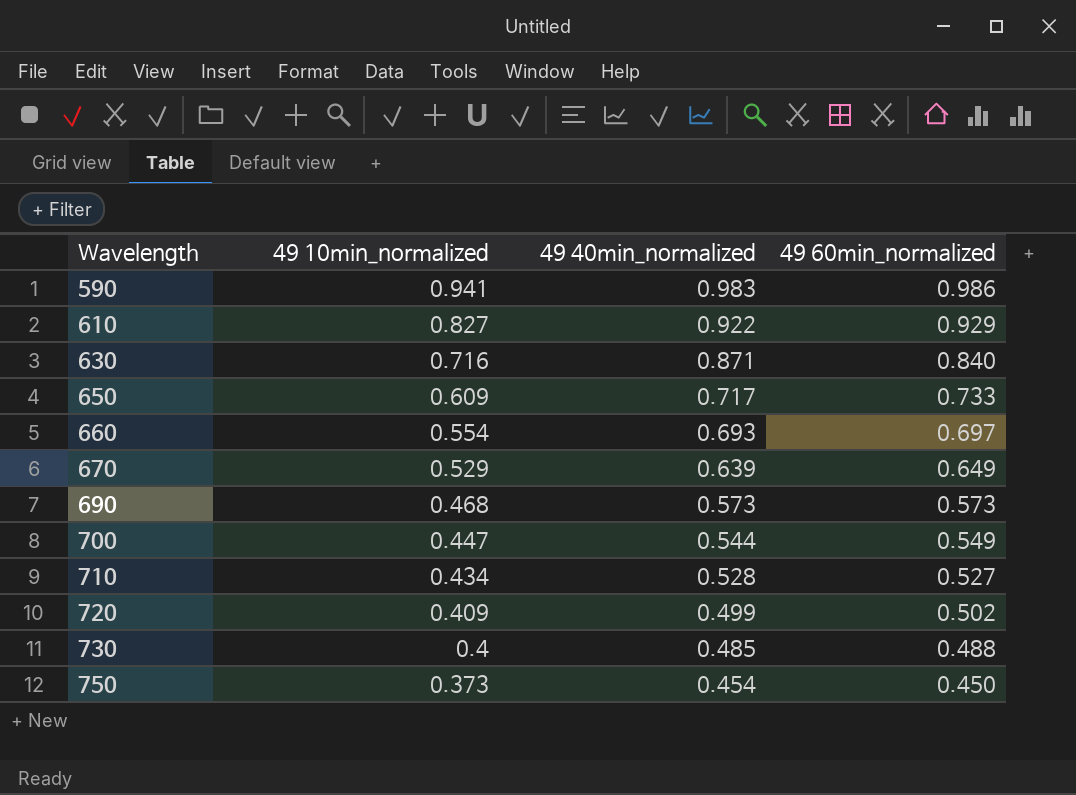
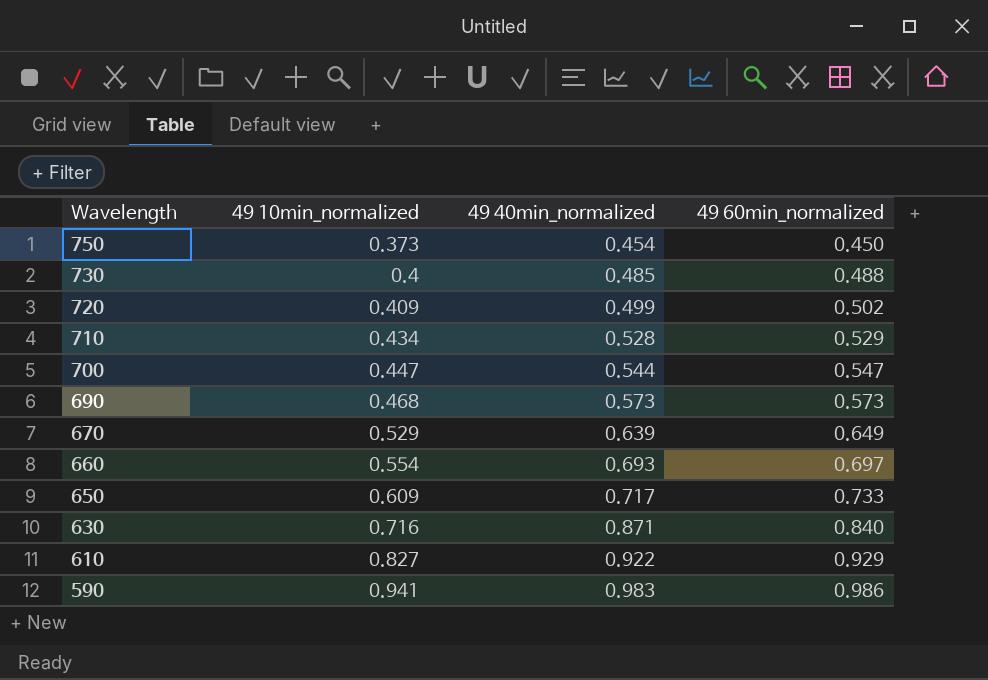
row order: Wavelength ascending -> Wavelength descending
710 | 49 60min_normalized: 0.527 -> 0.529
700 | 49 60min_normalized: 0.549 -> 0.547

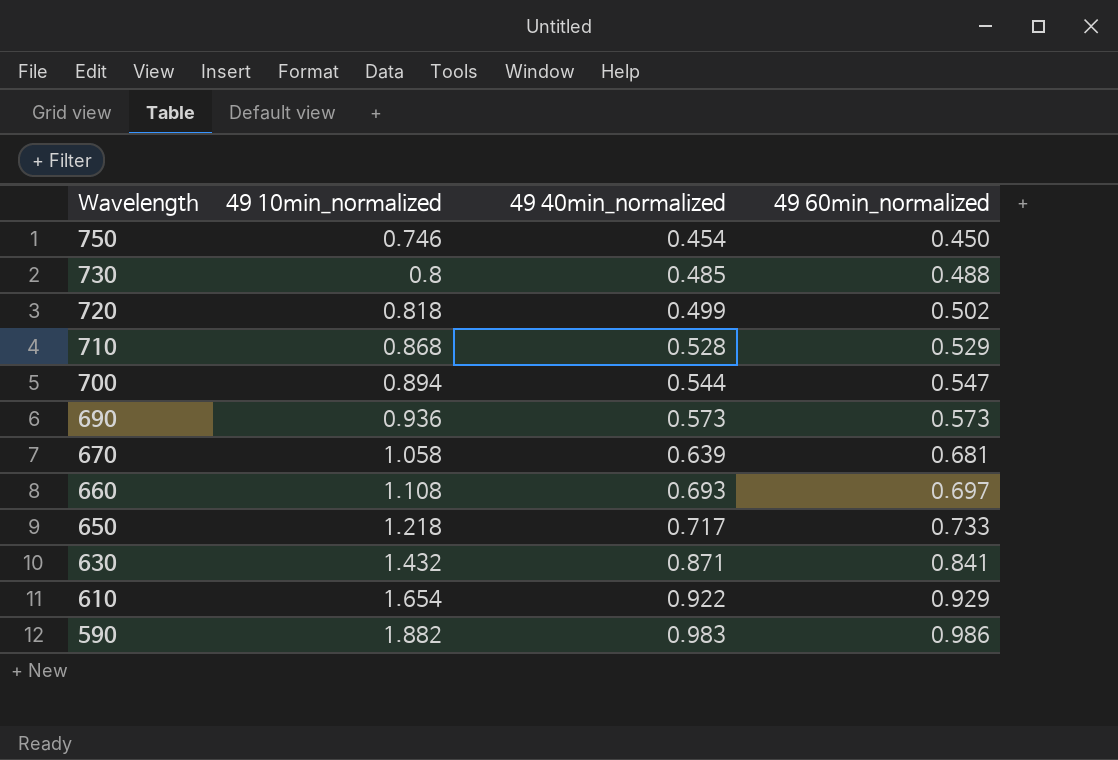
750 | 49 10min_normalized: 0.373 -> 0.746
730 | 49 10min_normalized: 0.4 -> 0.8
720 | 49 10min_normalized: 0.409 -> 0.818
710 | 49 10min_normalized: 0.434 -> 0.868
700 | 49 10min_normalized: 0.447 -> 0.894
690 | 49 10min_normalized: 0.468 -> 0.936
670 | 49 10min_normalized: 0.529 -> 1.058
670 | 49 60min_normalized: 0.649 -> 0.681
660 | 49 10min_normalized: 0.554 -> 1.108
650 | 49 10min_normalized: 0.609 -> 1.218
630 | 49 10min_normalized: 0.716 -> 1.432
630 | 49 60min_normalized: 0.840 -> 0.841
610 | 49 10min_normalized: 0.827 -> 1.654
590 | 49 10min_normalized: 0.941 -> 1.882

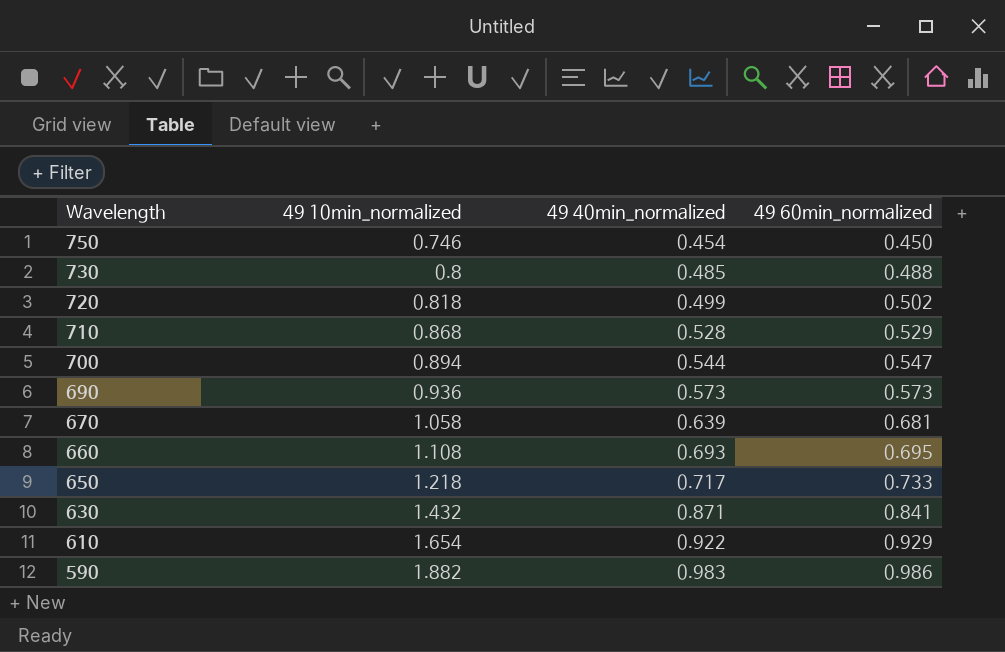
660 | 49 60min_normalized: 0.697 -> 0.695

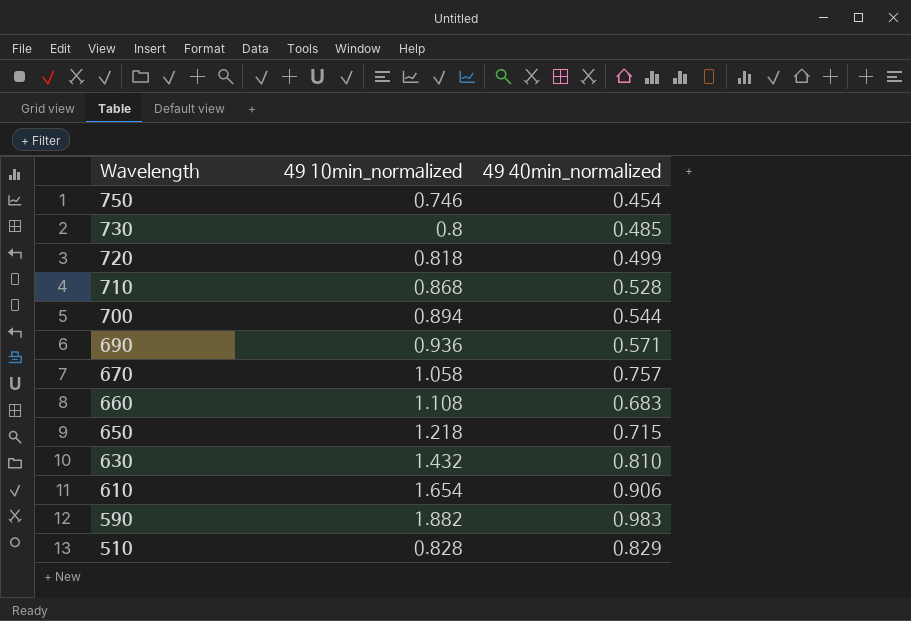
column 49 60min_normalized | position: 4 -> none
690 | 49 40min_normalized: 0.573 -> 0.571
670 | 49 40min_normalized: 0.639 -> 0.757
660 | 49 40min_normalized: 0.693 -> 0.683
650 | 49 40min_normalized: 0.717 -> 0.715
630 | 49 40min_normalized: 0.871 -> 0.810
610 | 49 40min_normalized: 0.922 -> 0.906
row 510: none -> 0.828 | 0.829

